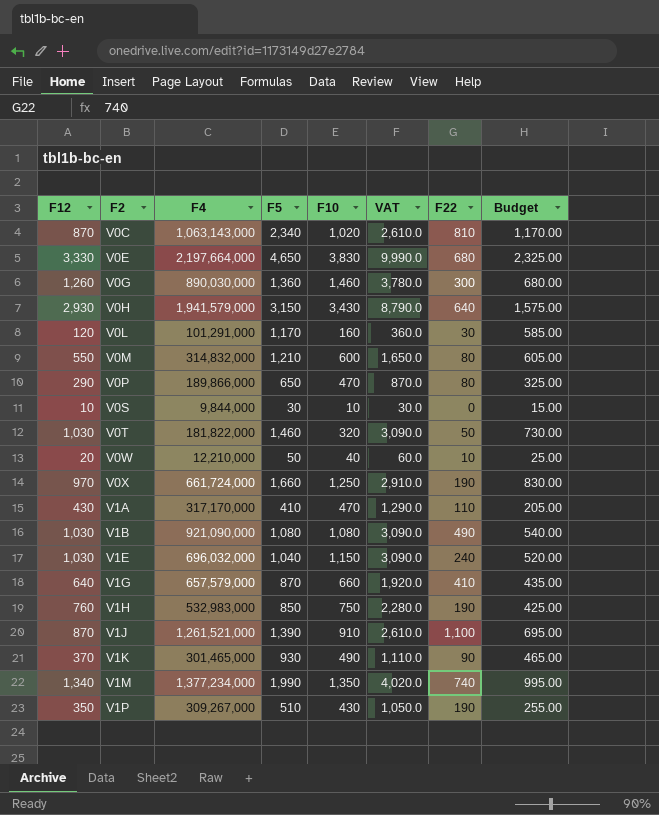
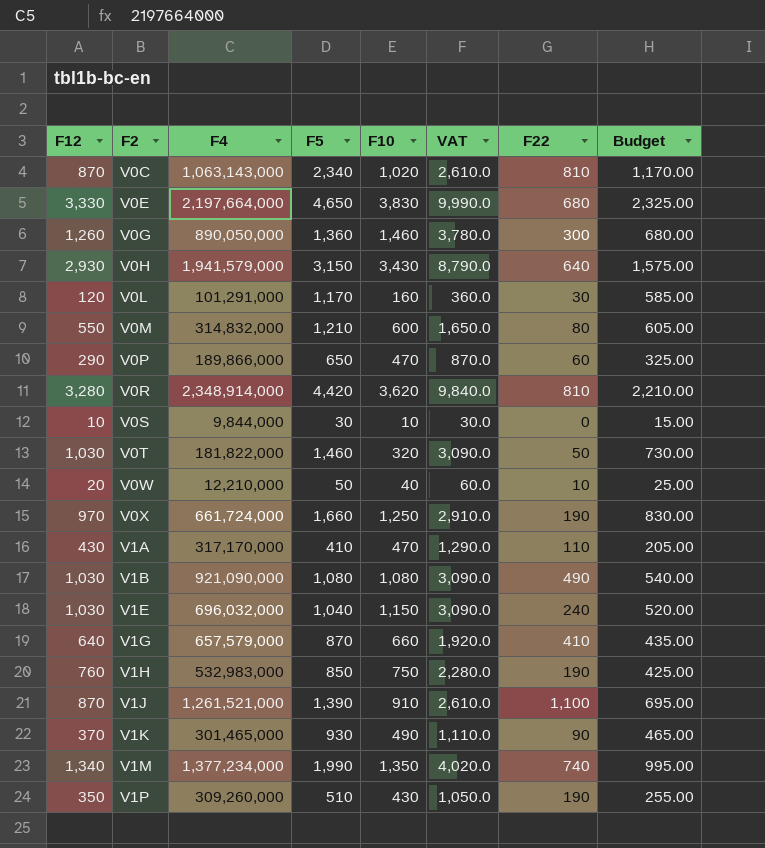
V0G | F4: 890,030,000 -> 890,050,000
V0P | F22: 80 -> 60
row V0R: none -> 3,280 | 2,348,914,000 | 4,420 | 3,620 | 9,840.0 | 810 | 2,210.00
V1P | F4: 309,267,000 -> 309,260,000

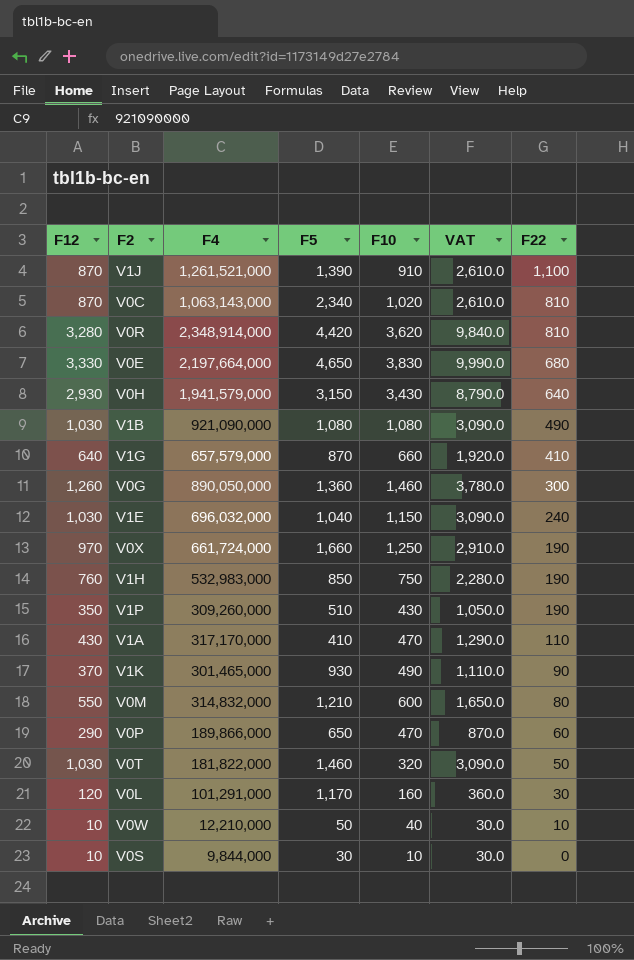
row order: F2 ascending -> F22 descending
column Budget | formula: [F5] * 0.5 -> none
row V1M: 1,340 | 1,377,234,000 | 1,990 | 1,350 | 4,020.0 | 740 | 995.00 -> none
V0W | F12: 20 -> 10
V0W | VAT: 60.0 -> 30.0

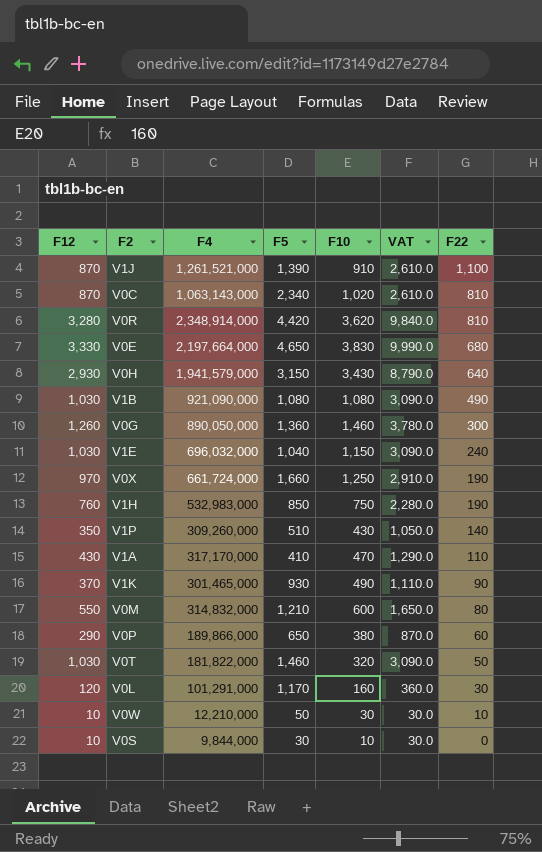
row V1G: 640 | 657,579,000 | 870 | 660 | 1,920.0 | 410 -> none
V1P | F22: 190 -> 140
V0P | F10: 470 -> 380
V0W | F10: 40 -> 30

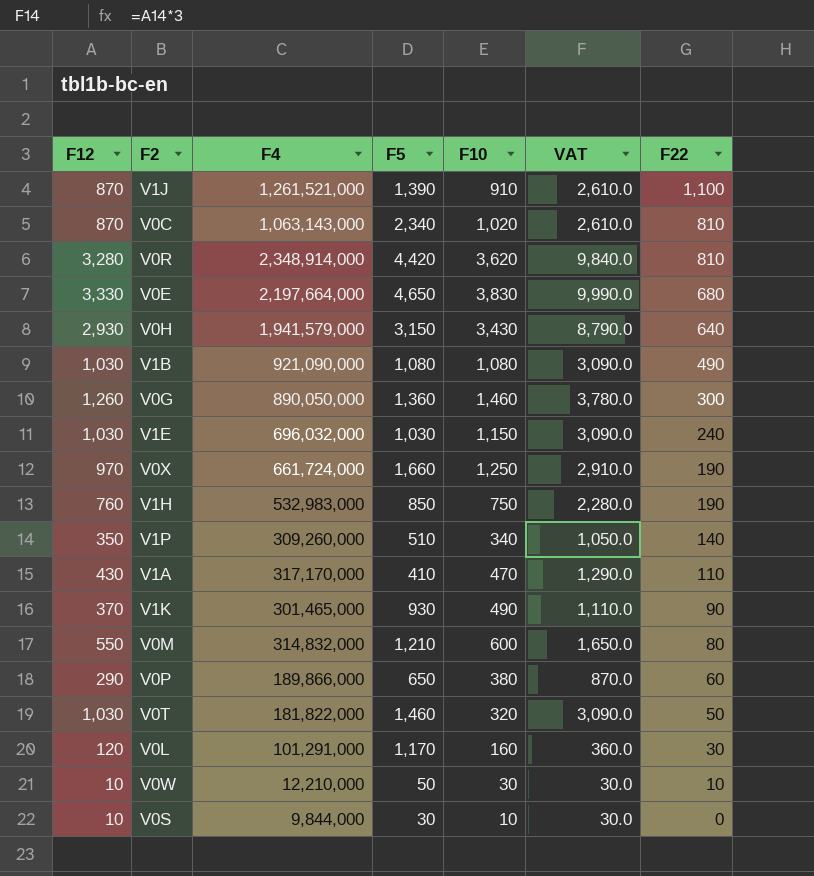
V1E | F5: 1,040 -> 1,030
V1P | F10: 430 -> 340

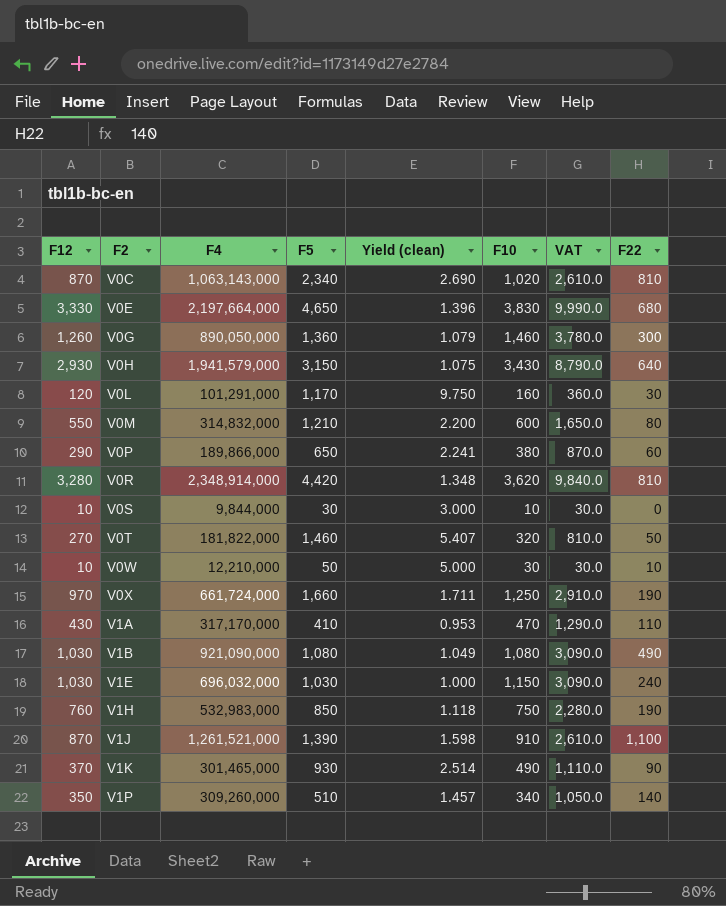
row order: F22 descending -> F2 ascending
column Yield (clean) | formula: none -> [F5] / [F12]
V0T | F12: 1,030 -> 270
V0T | VAT: 3,090.0 -> 810.0

